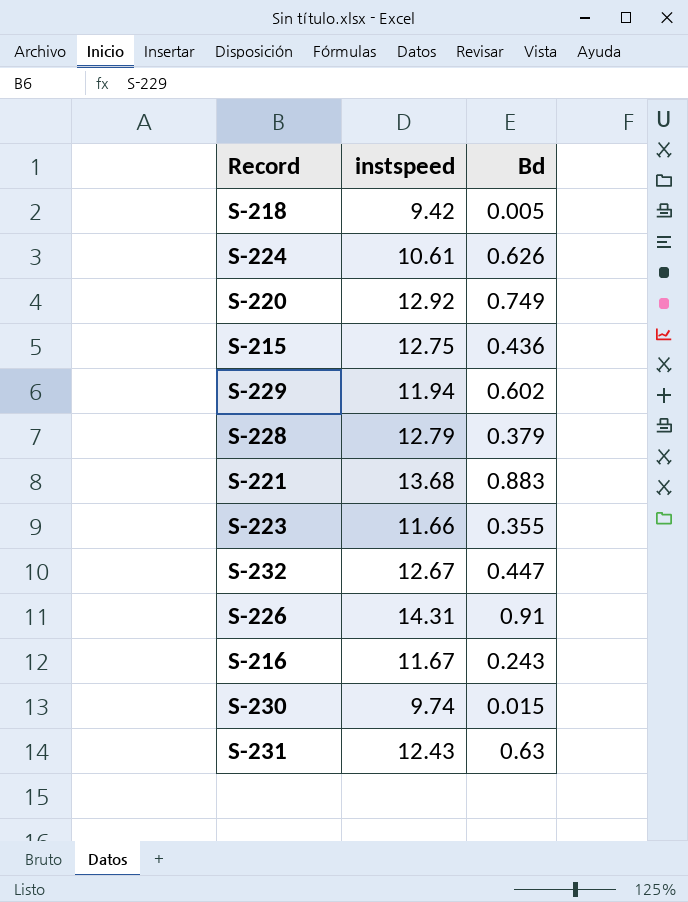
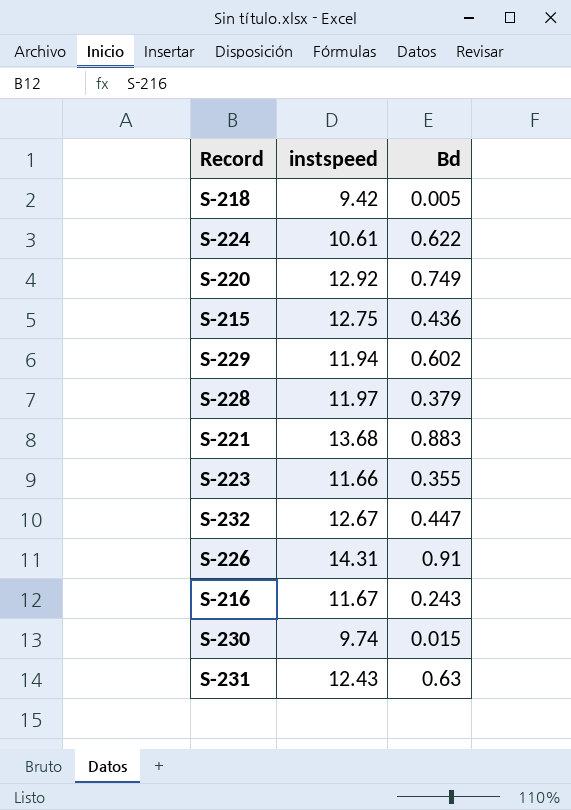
S-224 | Bd: 0.626 -> 0.622
S-228 | instspeed: 12.79 -> 11.97

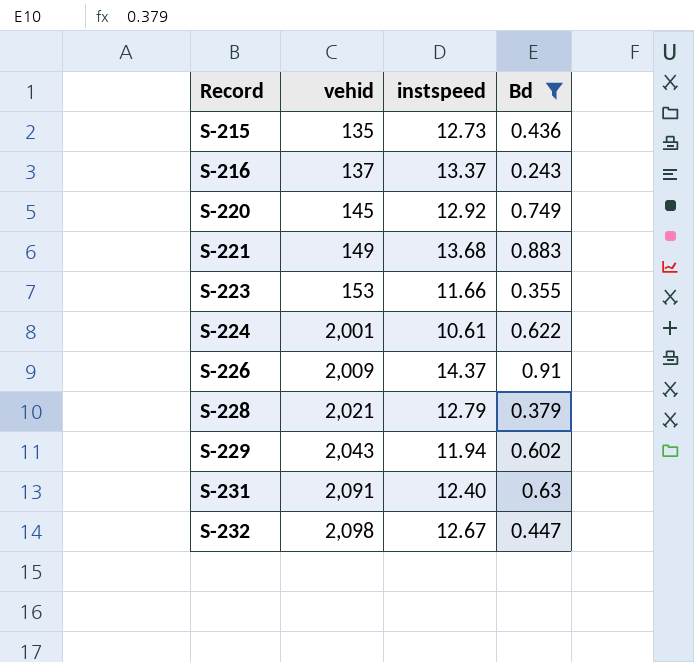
filter: none -> Bd >= 0.243
row order: none -> Record ascending
column vehid | position: none -> 2
S-215 | instspeed: 12.75 -> 12.73
S-216 | instspeed: 11.67 -> 13.37
S-226 | instspeed: 14.31 -> 14.37
S-228 | instspeed: 11.97 -> 12.79
S-231 | instspeed: 12.43 -> 12.40

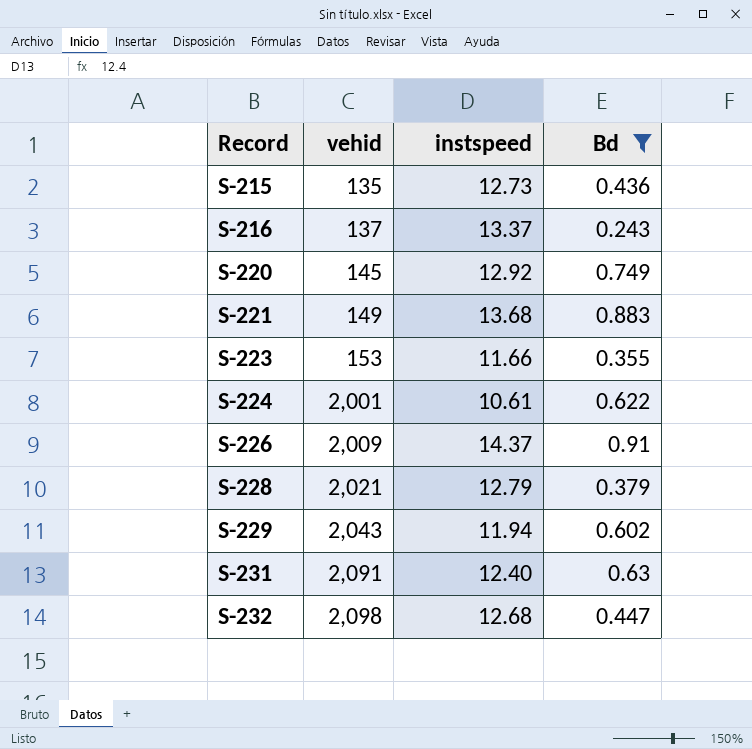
S-232 | instspeed: 12.67 -> 12.68

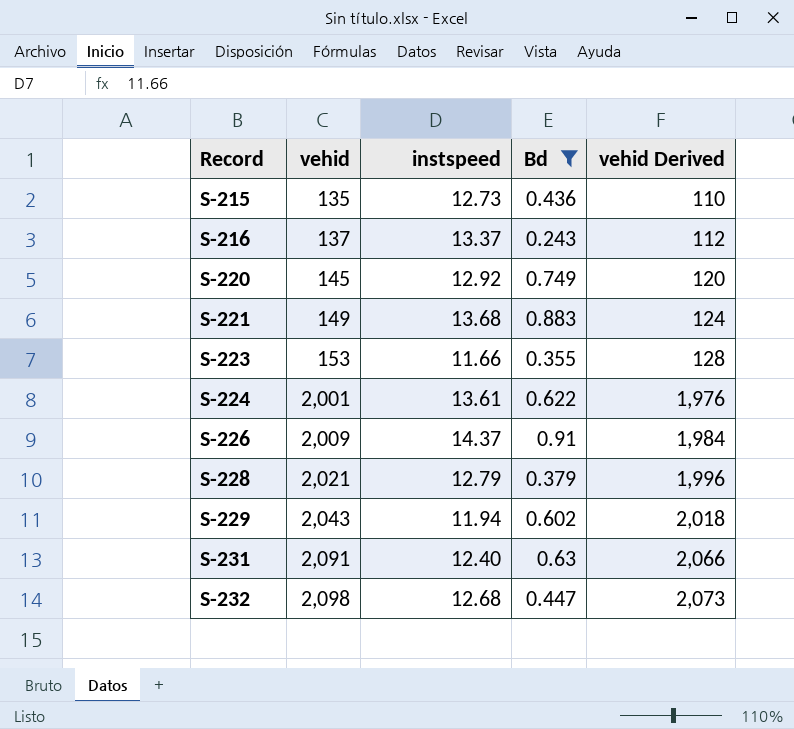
column vehid Derived | formula: none -> [vehid] - 25
S-224 | instspeed: 10.61 -> 13.61

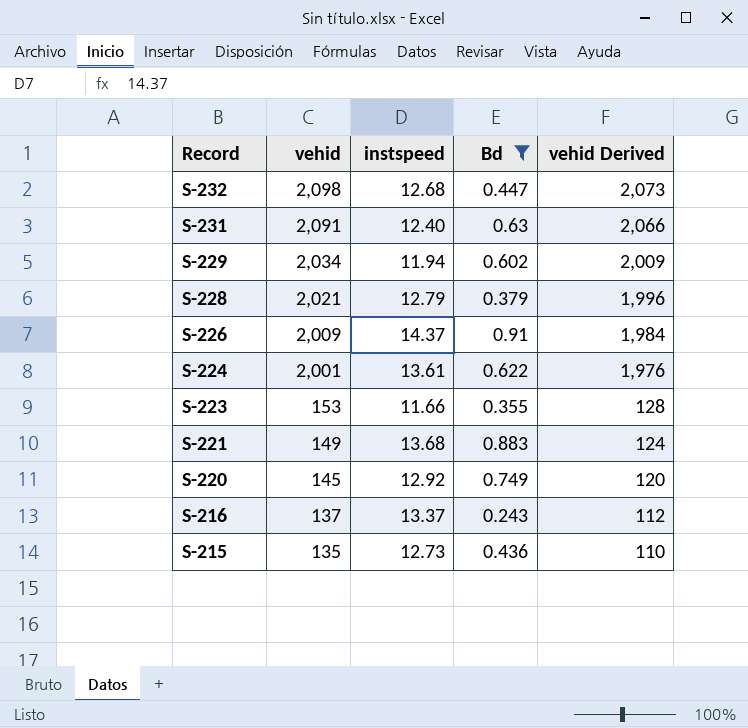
row order: Record ascending -> Record descending
S-229 | vehid: 2,043 -> 2,034
S-229 | vehid Derived: 2,018 -> 2,009

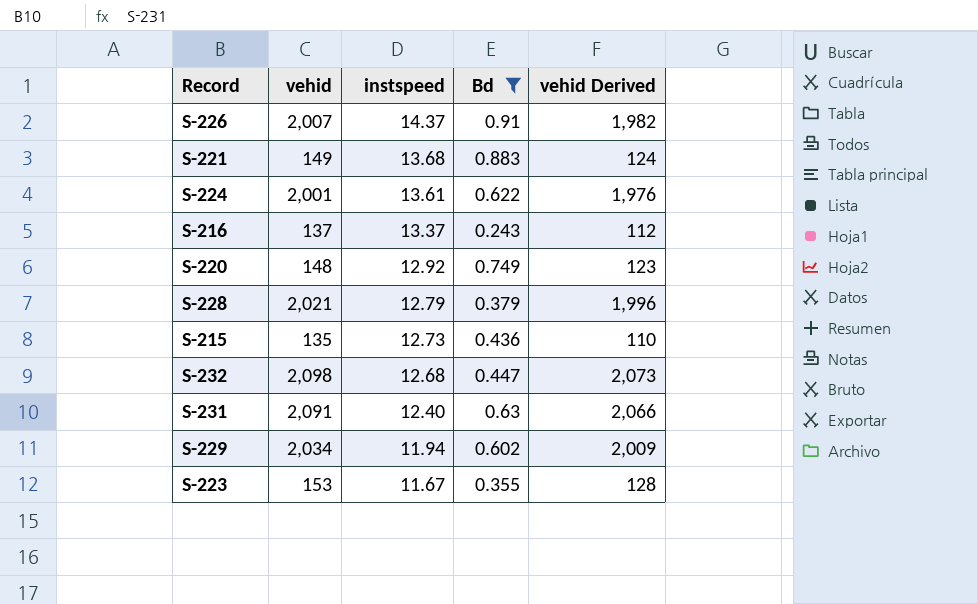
row order: Record descending -> instspeed descending
S-226 | vehid: 2,009 -> 2,007
S-226 | vehid Derived: 1,984 -> 1,982
S-220 | vehid: 145 -> 148
S-220 | vehid Derived: 120 -> 123
S-223 | instspeed: 11.66 -> 11.67

